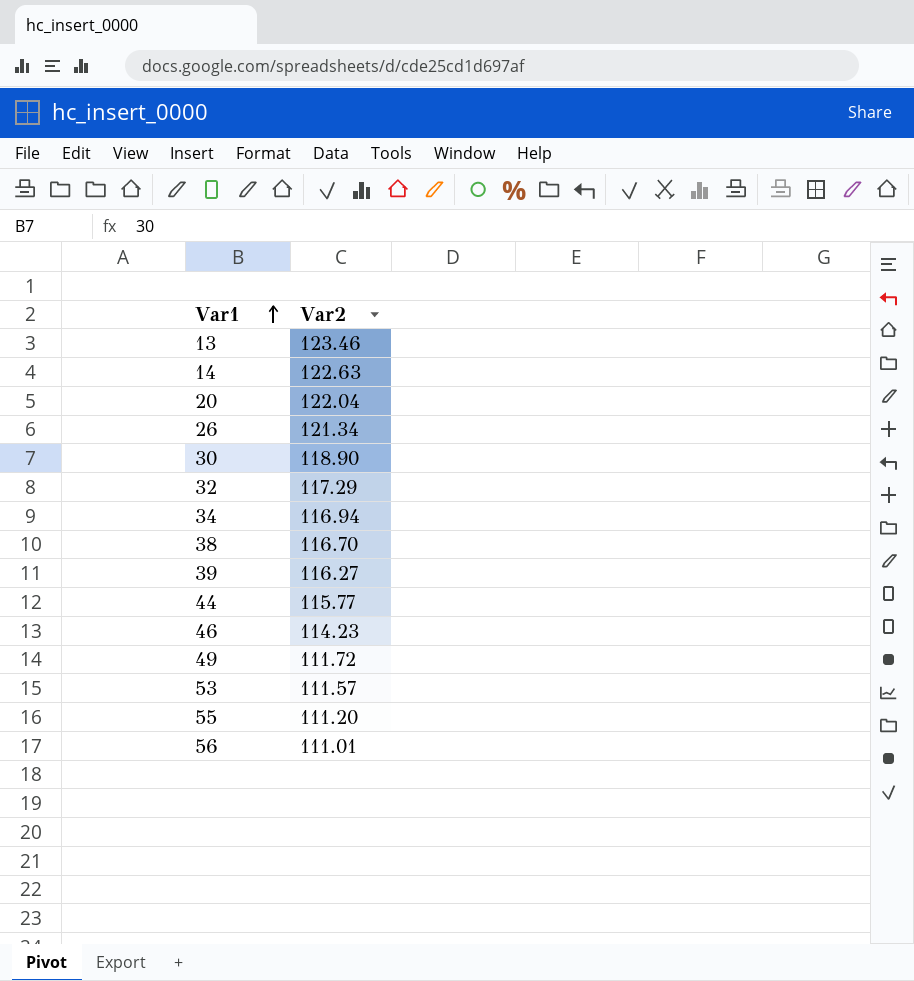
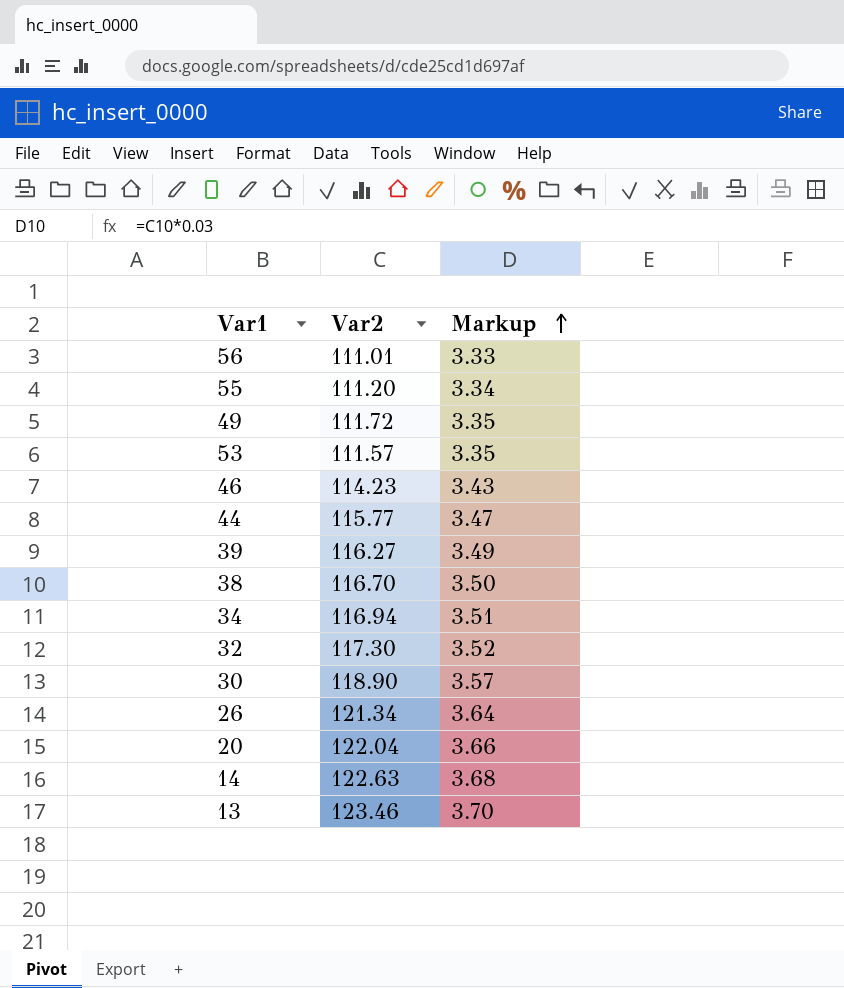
row order: Var1 ascending -> Markup ascending
column Markup | formula: none -> [Var2] * 0.03
32 | Var2: 117.29 -> 117.30

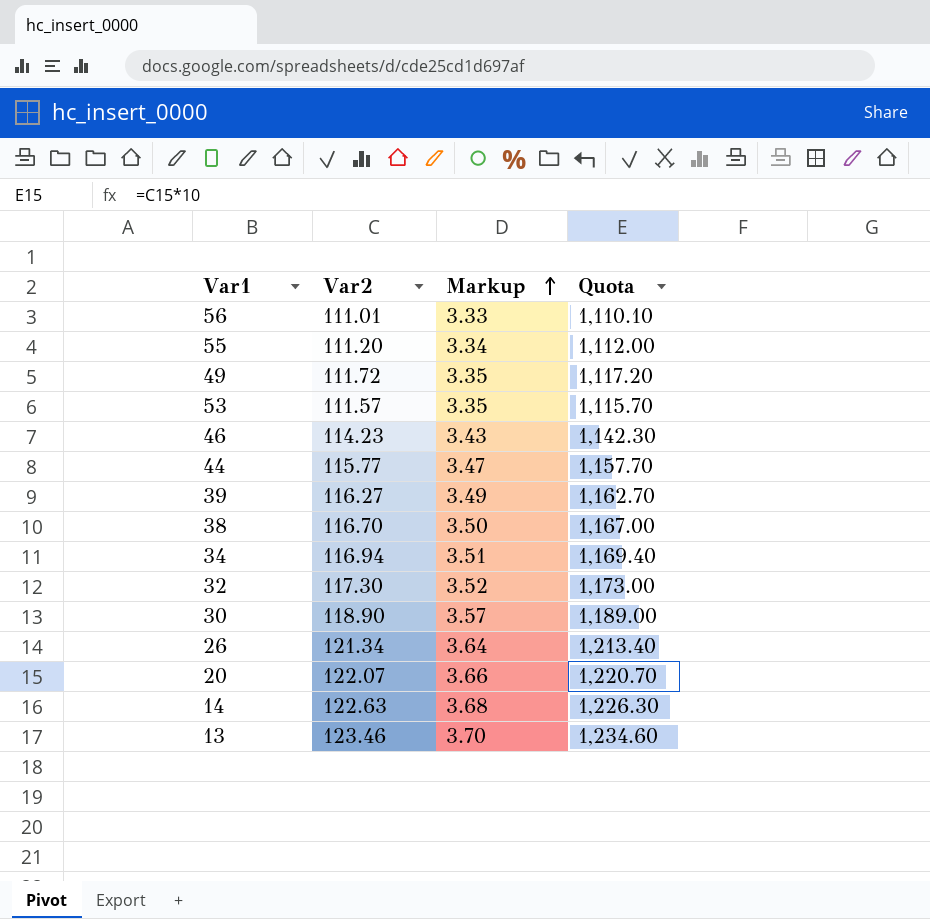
column Quota | formula: none -> [Var2] * 10
20 | Var2: 122.04 -> 122.07

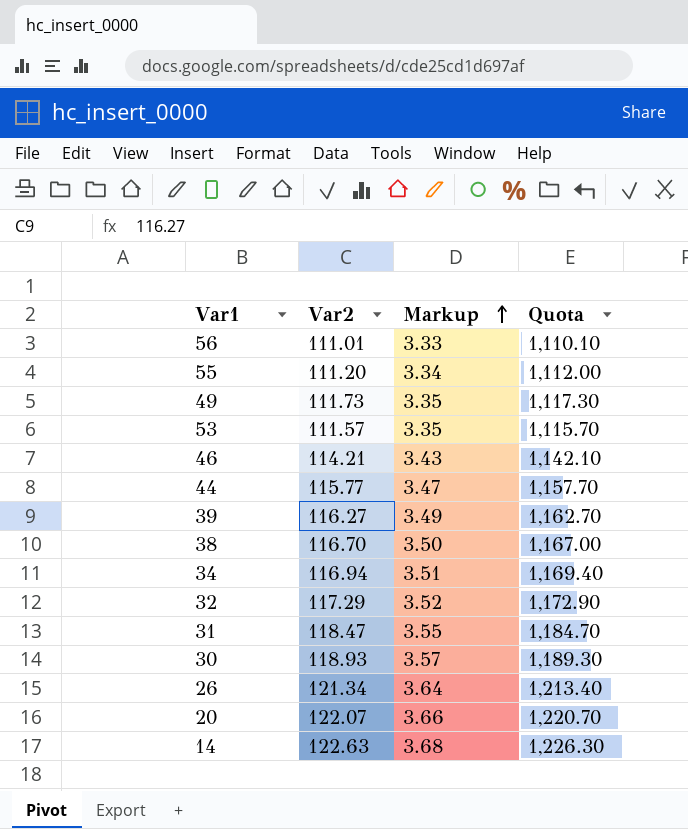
row 13: 123.46 | 3.70 | 1,234.60 -> none
49 | Var2: 111.72 -> 111.73
49 | Quota: 1,117.20 -> 1,117.30
46 | Var2: 114.23 -> 114.21
46 | Quota: 1,142.30 -> 1,142.10
32 | Var2: 117.30 -> 117.29
32 | Quota: 1,173.00 -> 1,172.90
row 31: none -> 118.47 | 3.55 | 1,184.70
30 | Var2: 118.90 -> 118.93
30 | Quota: 1,189.00 -> 1,189.30

